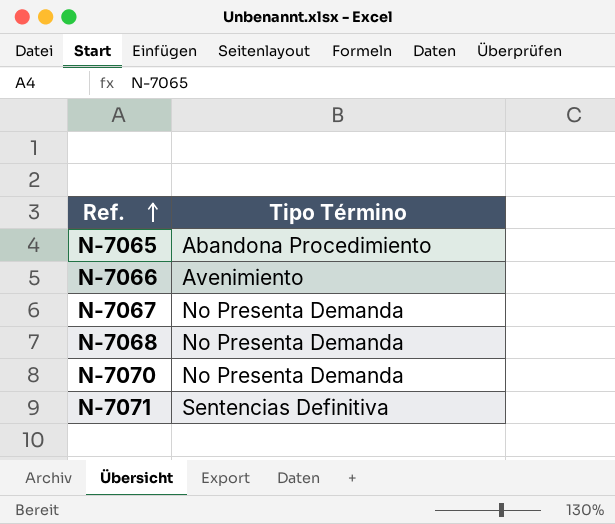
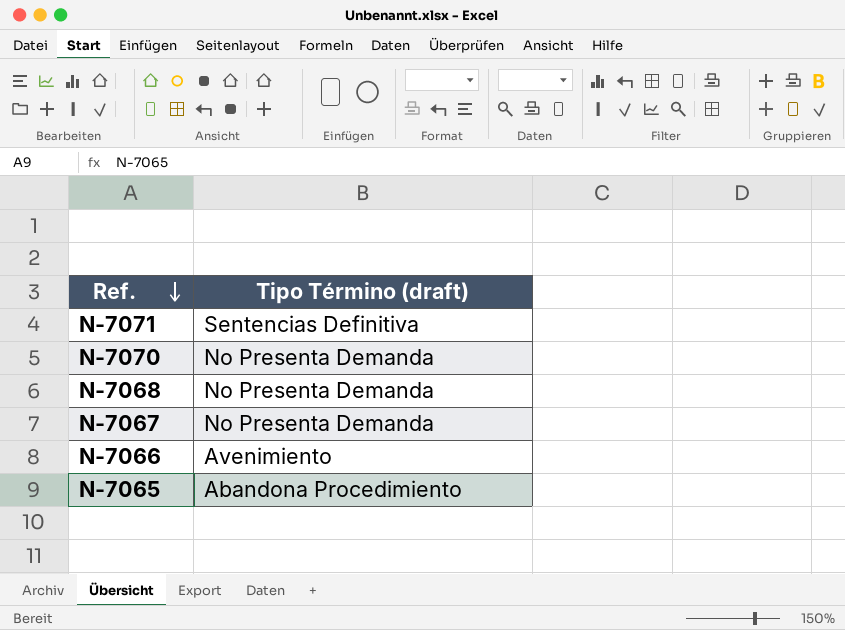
row order: Ref. ascending -> Ref. descending
column name: Tipo Término -> Tipo Término (draft)

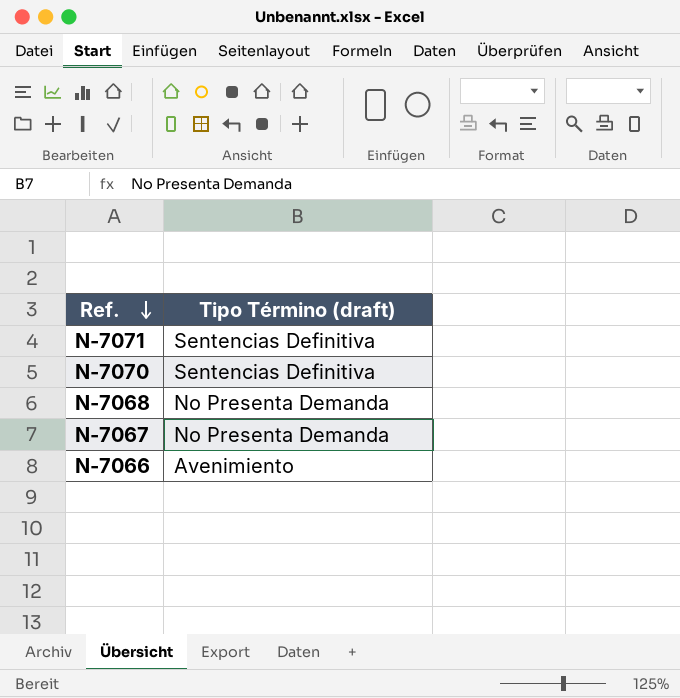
row N-7065: Abandona Procedimiento -> none
N-7070 | Tipo Término (draft): No Presenta Demanda -> Sentencias Definitiva

